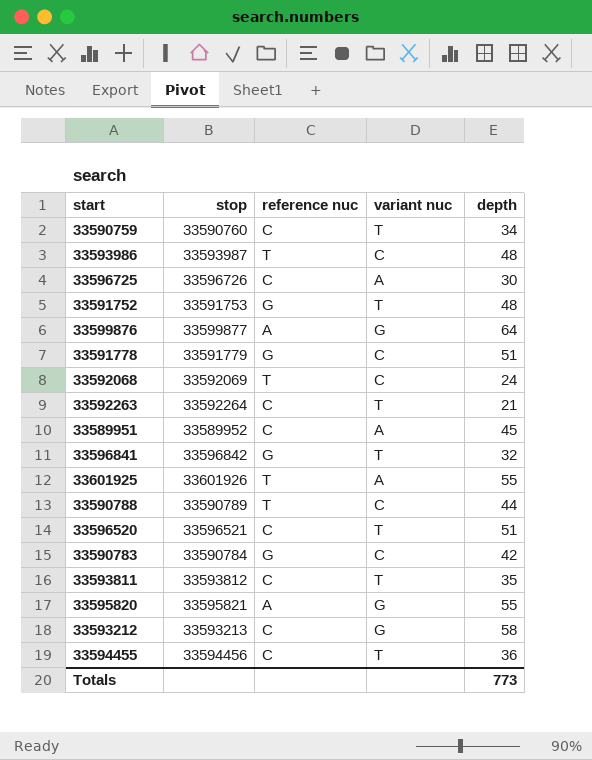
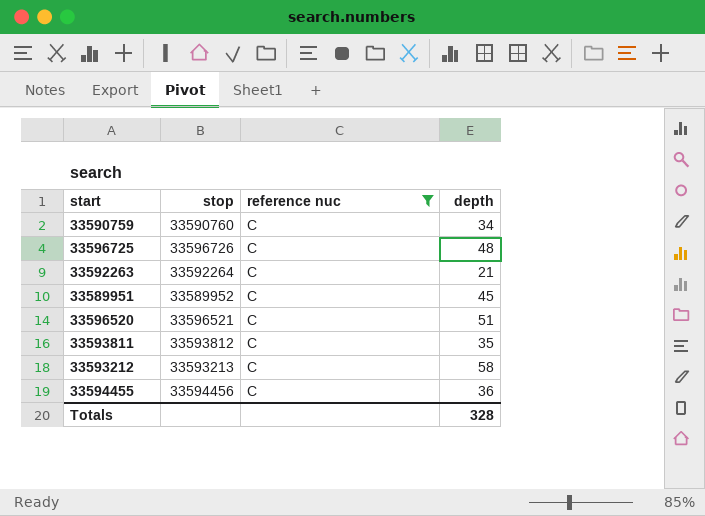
filter: none -> reference nuc = C
column variant nuc | position: 4 -> none
33596725 | depth: 30 -> 48
Totals | depth: 773 -> 328

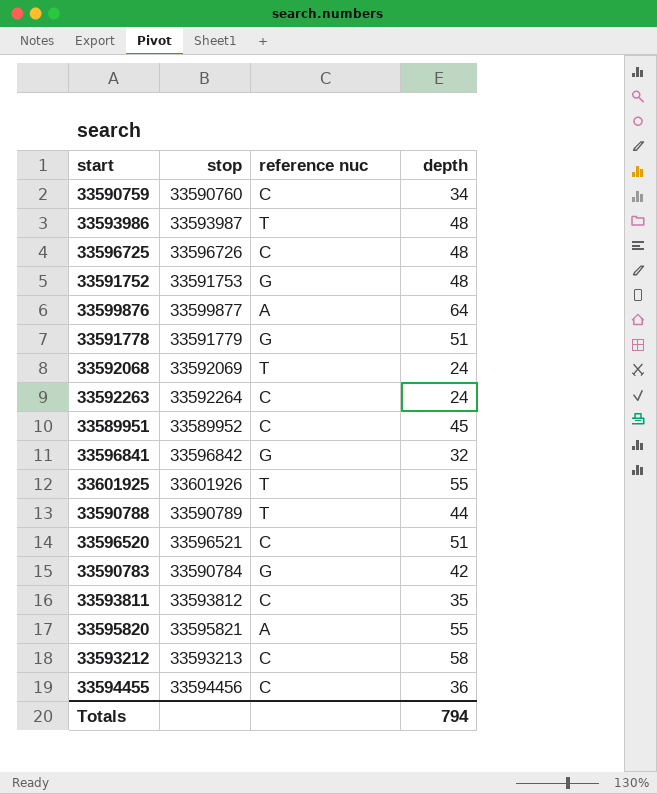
filter: reference nuc = C -> none
33592263 | depth: 21 -> 24
Totals | depth: 328 -> 794

